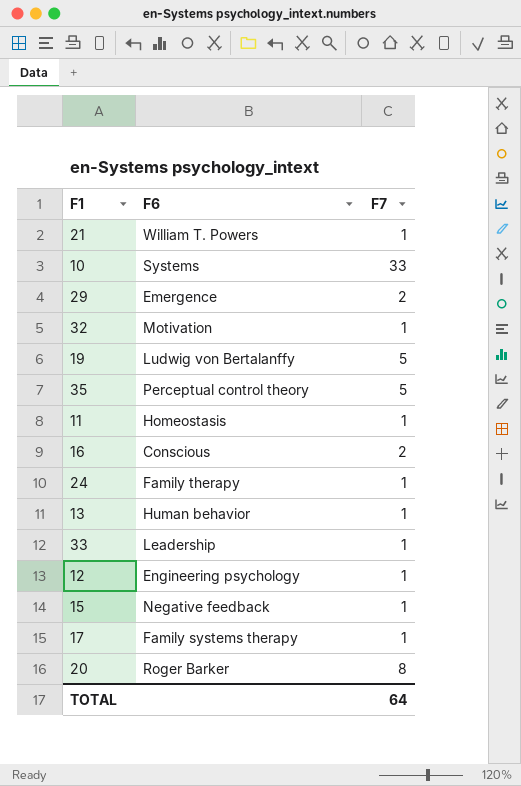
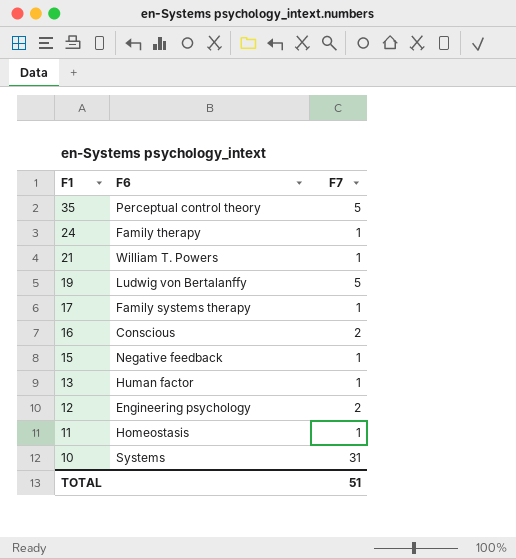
row order: none -> F1 descending
row 29: Emergence | 2 -> none
row 32: Motivation | 1 -> none
row 33: Leadership | 1 -> none
row 20: Roger Barker | 8 -> none
13 | F6: Human behavior -> Human factor
12 | F7: 1 -> 2
10 | F7: 33 -> 31
TOTAL | F7: 64 -> 51

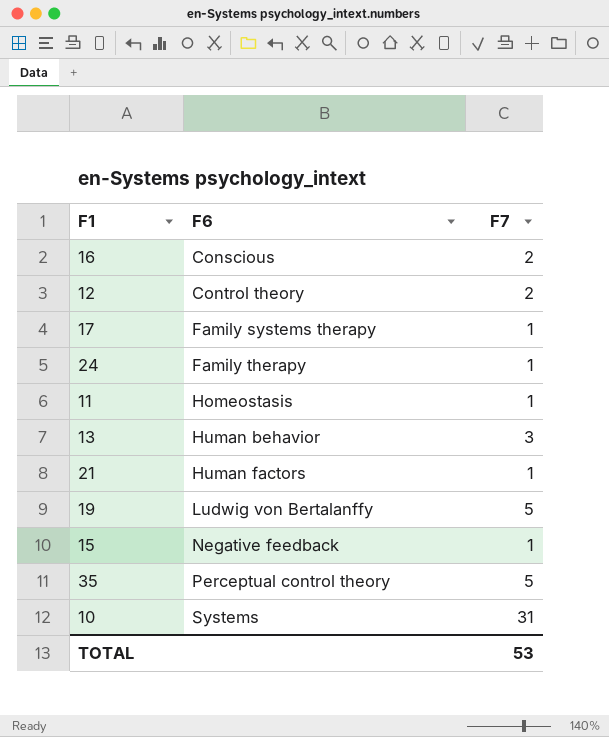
row order: F1 descending -> F6 ascending
12 | F6: Engineering psychology -> Control theory
13 | F6: Human factor -> Human behavior
13 | F7: 1 -> 3
21 | F6: William T. Powers -> Human factors
TOTAL | F7: 51 -> 53

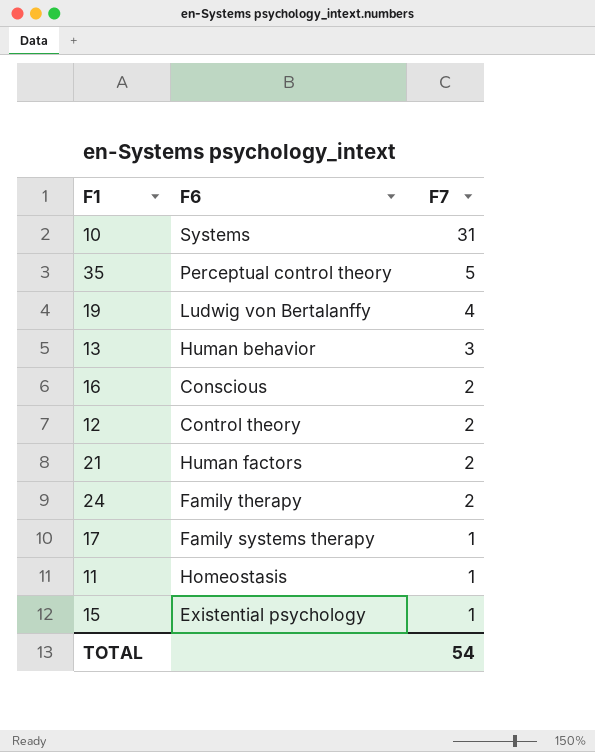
row order: F6 ascending -> F7 descending
19 | F7: 5 -> 4
21 | F7: 1 -> 2
24 | F7: 1 -> 2
15 | F6: Negative feedback -> Existential psychology
TOTAL | F7: 53 -> 54

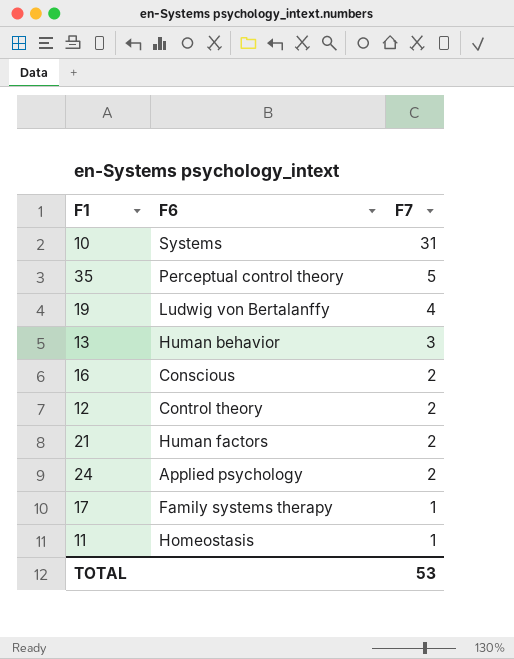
row 15: Existential psychology | 1 -> none
24 | F6: Family therapy -> Applied psychology
TOTAL | F7: 54 -> 53

